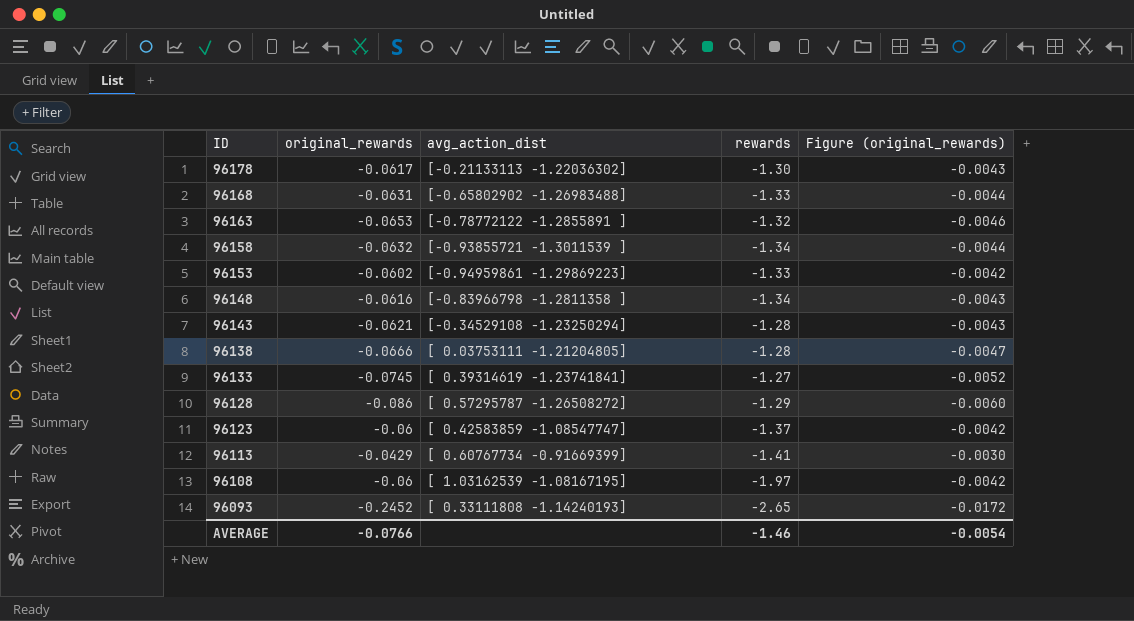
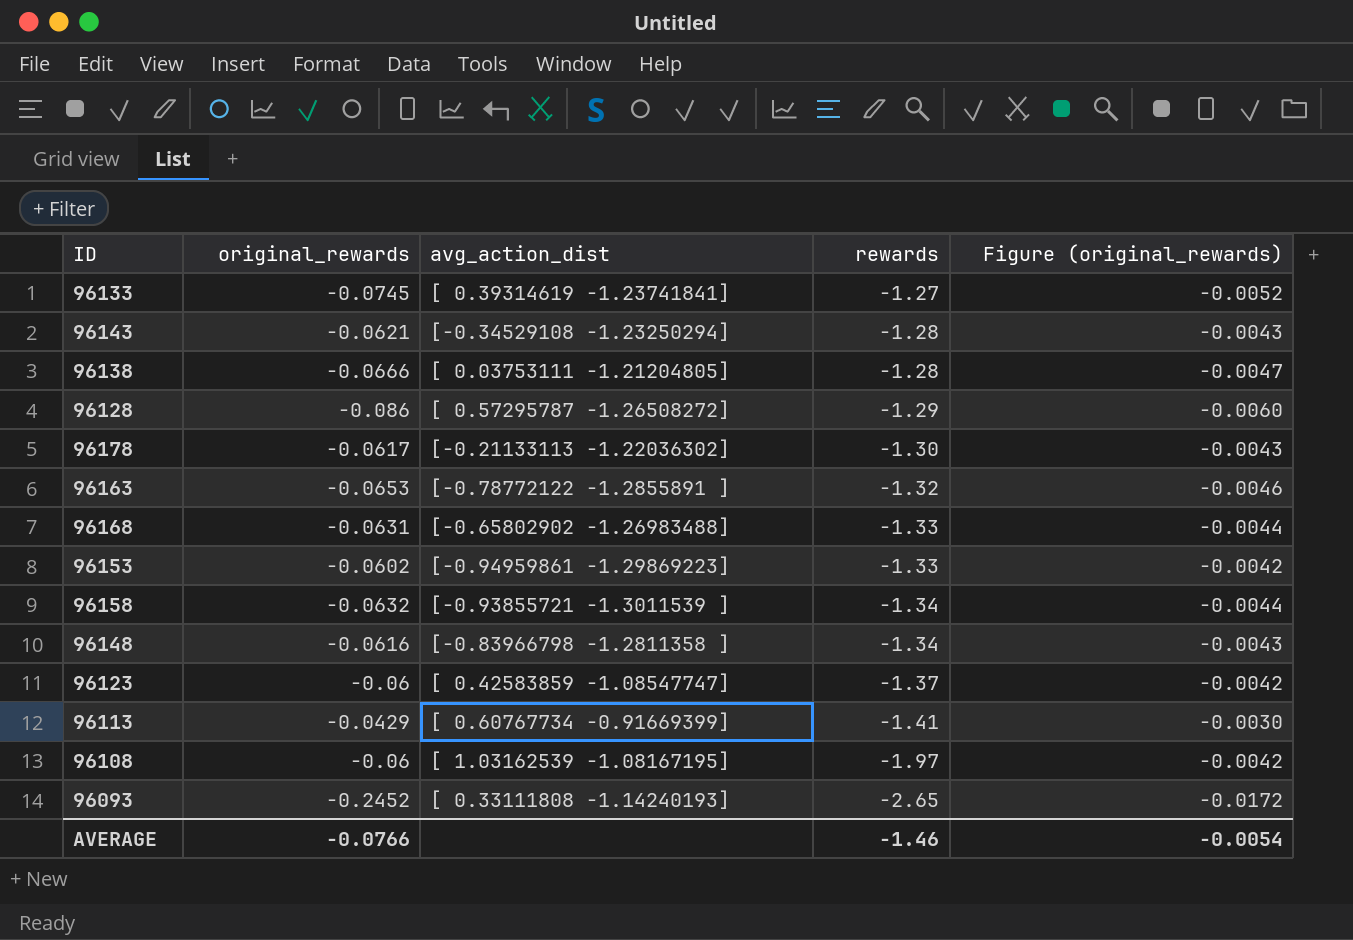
row order: ID descending -> rewards descending

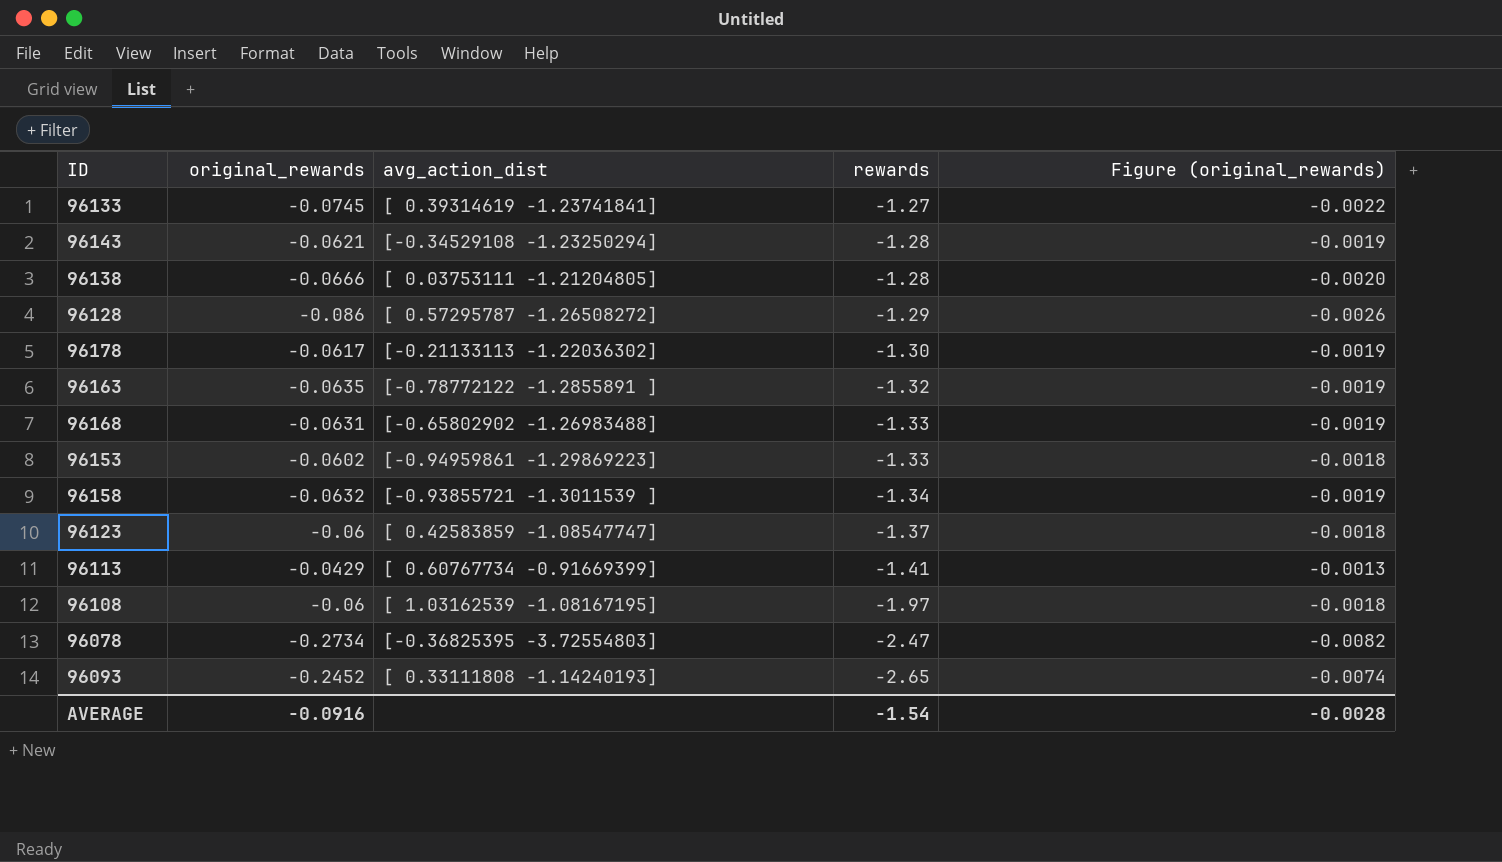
column Figure (original_rewards) | formula: [original_rewards] * 0.07 -> [original_rewards] * 0.03
row 96148: -0.0616 | [-0.83966798 -1.2811358 ] | -1.34 | -0.0043 -> none
96163 | original_rewards: -0.0653 -> -0.0635
row 96078: none -> -0.2734 | [-0.36825395 -3.72554803] | -2.47 | -0.0082
AVERAGE | original_rewards: -0.0766 -> -0.0916
AVERAGE | rewards: -1.46 -> -1.54
AVERAGE | Figure (original_rewards): -0.0054 -> -0.0028

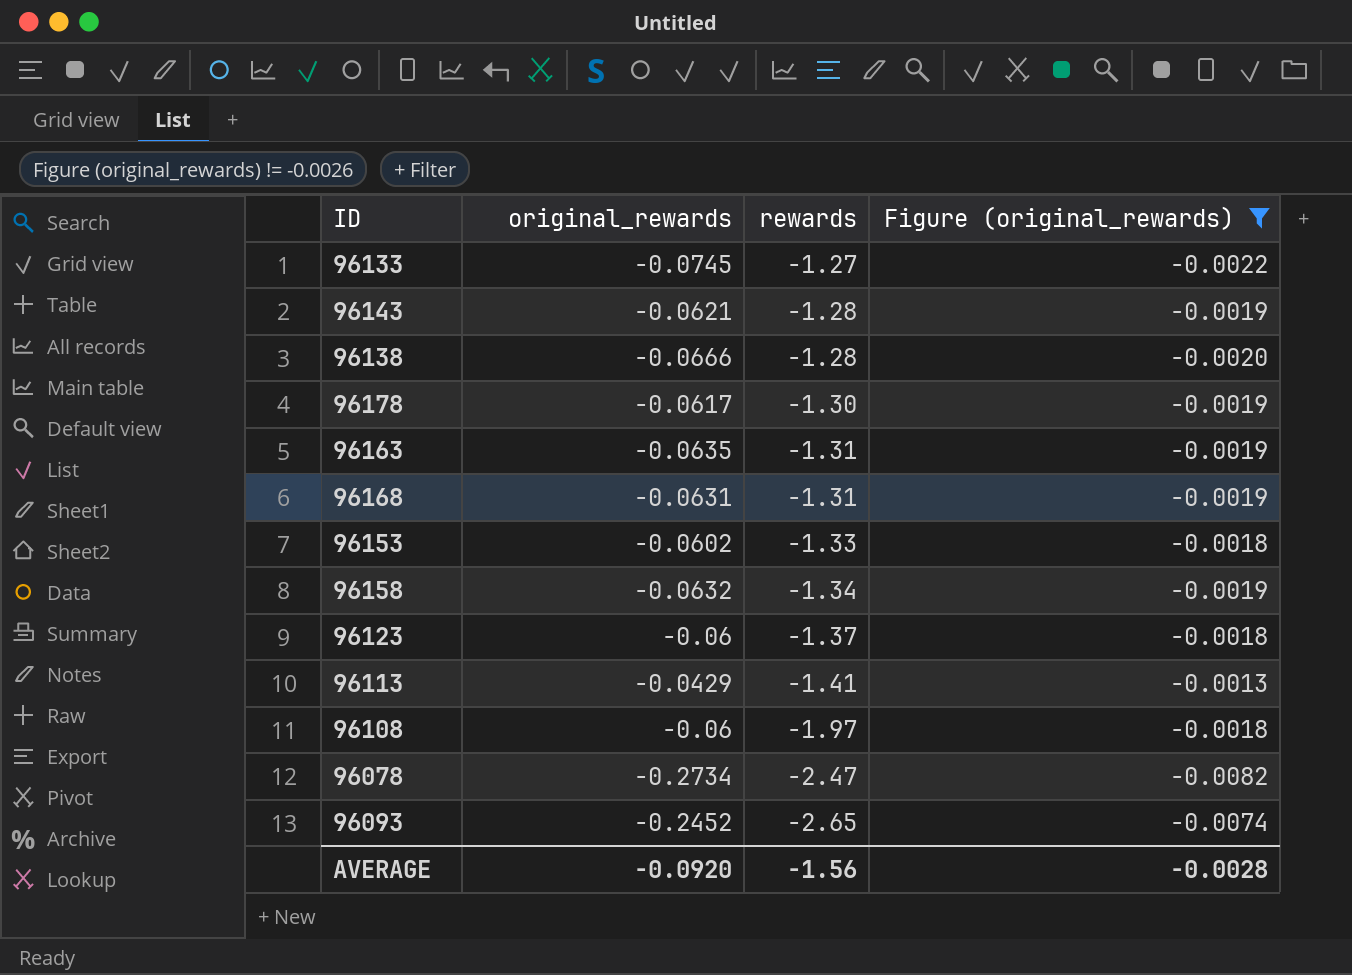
filter: none -> Figure (original_rewards) != -0.0026
column avg_action_dist | position: 3 -> none
96163 | rewards: -1.32 -> -1.31
96168 | rewards: -1.33 -> -1.31
AVERAGE | original_rewards: -0.0916 -> -0.0920
AVERAGE | rewards: -1.54 -> -1.56

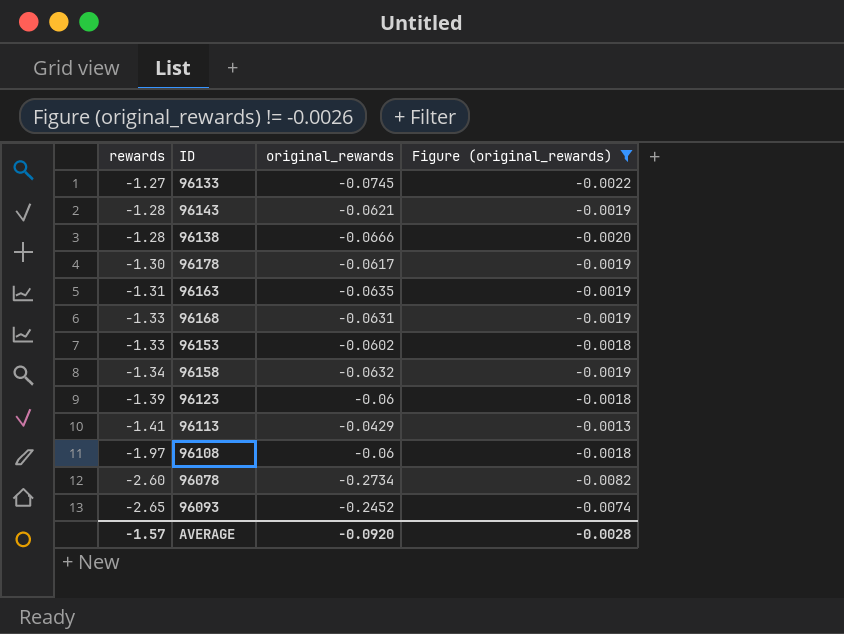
column rewards | position: 3 -> 1
96168 | rewards: -1.31 -> -1.33
96123 | rewards: -1.37 -> -1.39
96078 | rewards: -2.47 -> -2.60
AVERAGE | rewards: -1.56 -> -1.57

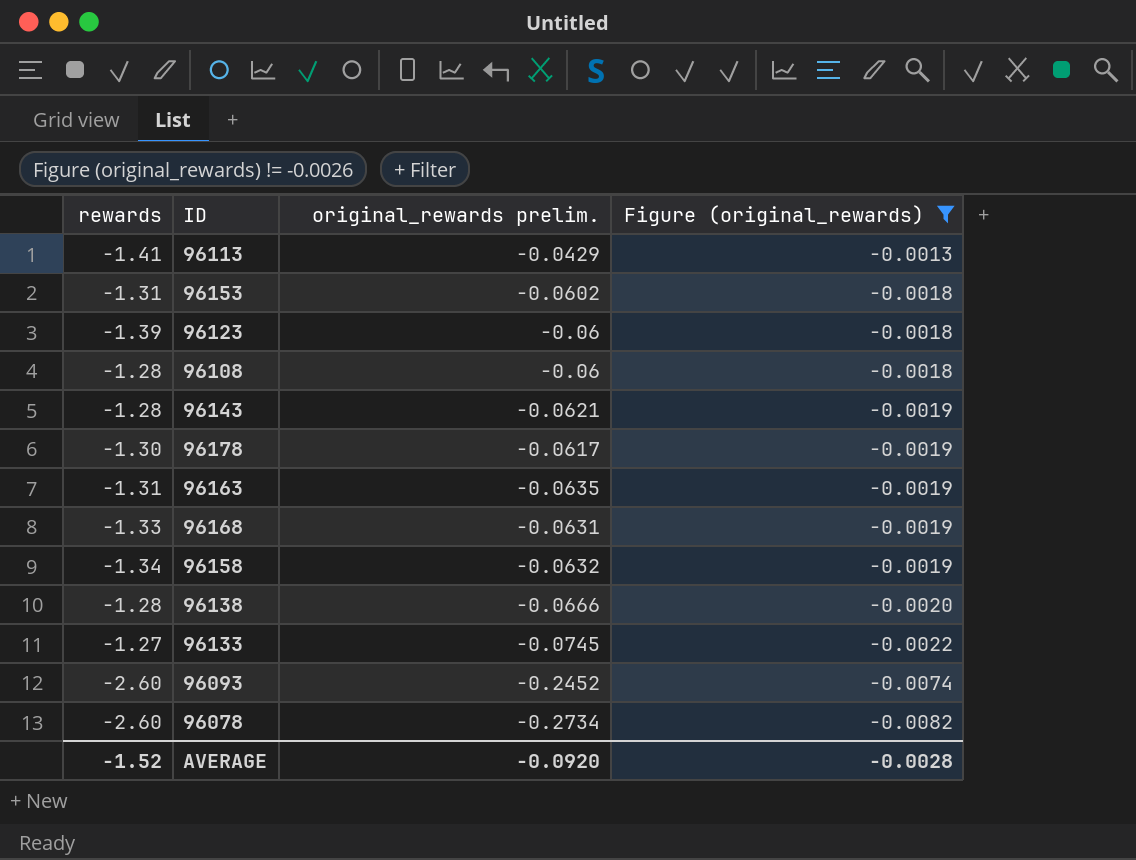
row order: rewards descending -> Figure (original_rewards) descending
column name: original_rewards -> original_rewards prelim.
96153 | rewards: -1.33 -> -1.31
96108 | rewards: -1.97 -> -1.28
96093 | rewards: -2.65 -> -2.60
AVERAGE | rewards: -1.57 -> -1.52

